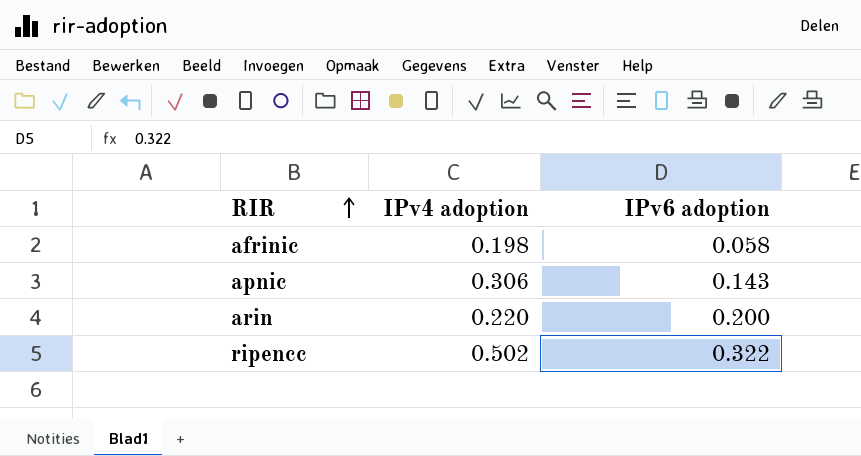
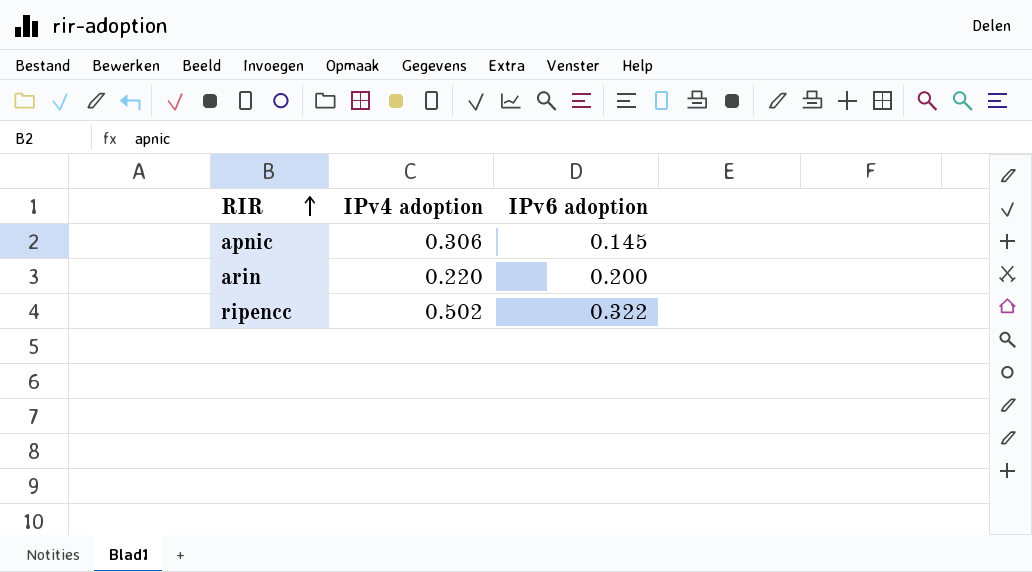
row afrinic: 0.198 | 0.058 -> none
apnic | IPv6 adoption: 0.143 -> 0.145

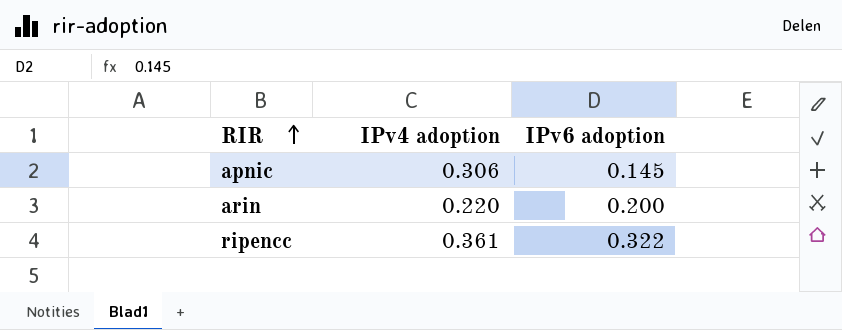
ripencc | IPv4 adoption: 0.502 -> 0.361

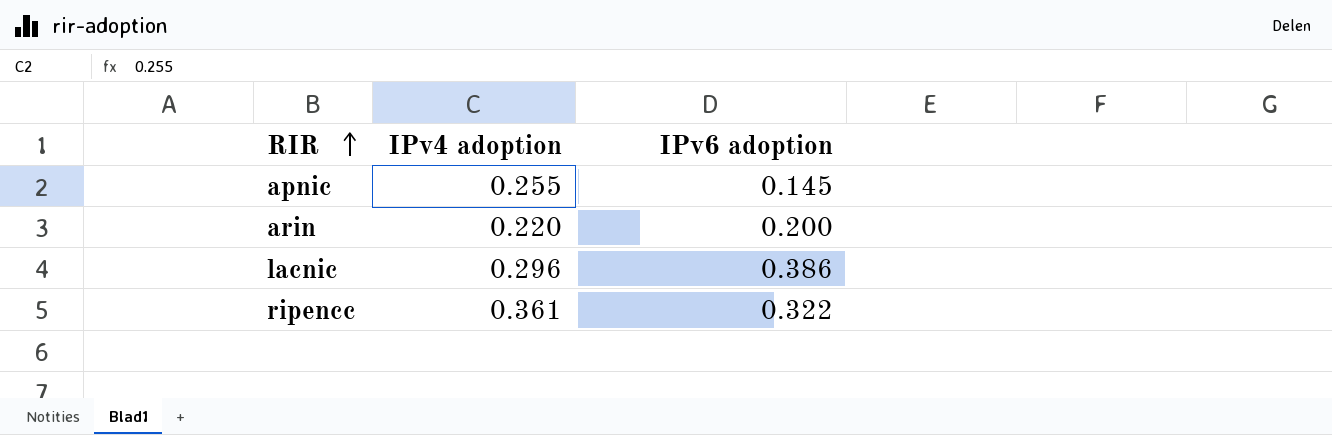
apnic | IPv4 adoption: 0.306 -> 0.255
row lacnic: none -> 0.296 | 0.386

